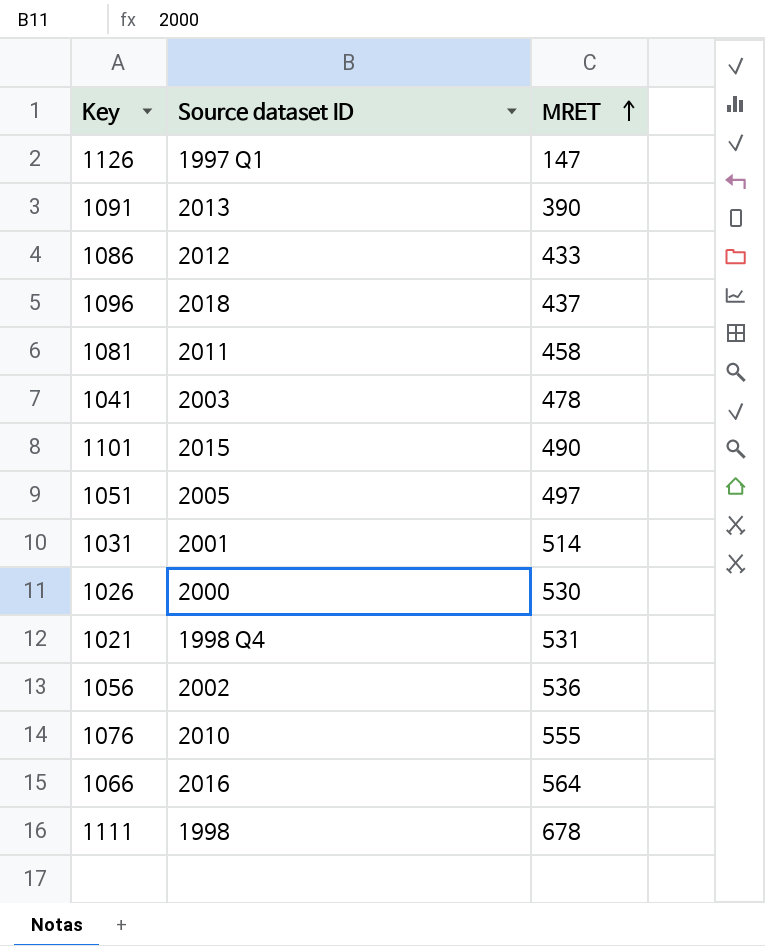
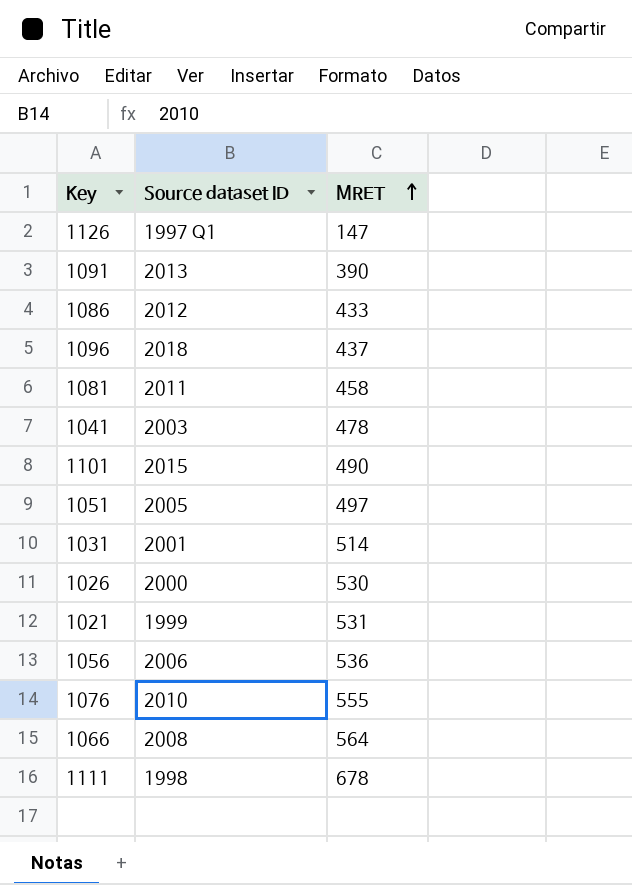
1021 | Source dataset ID: 1998 Q4 -> 1999
1056 | Source dataset ID: 2002 -> 2006
1066 | Source dataset ID: 2016 -> 2008

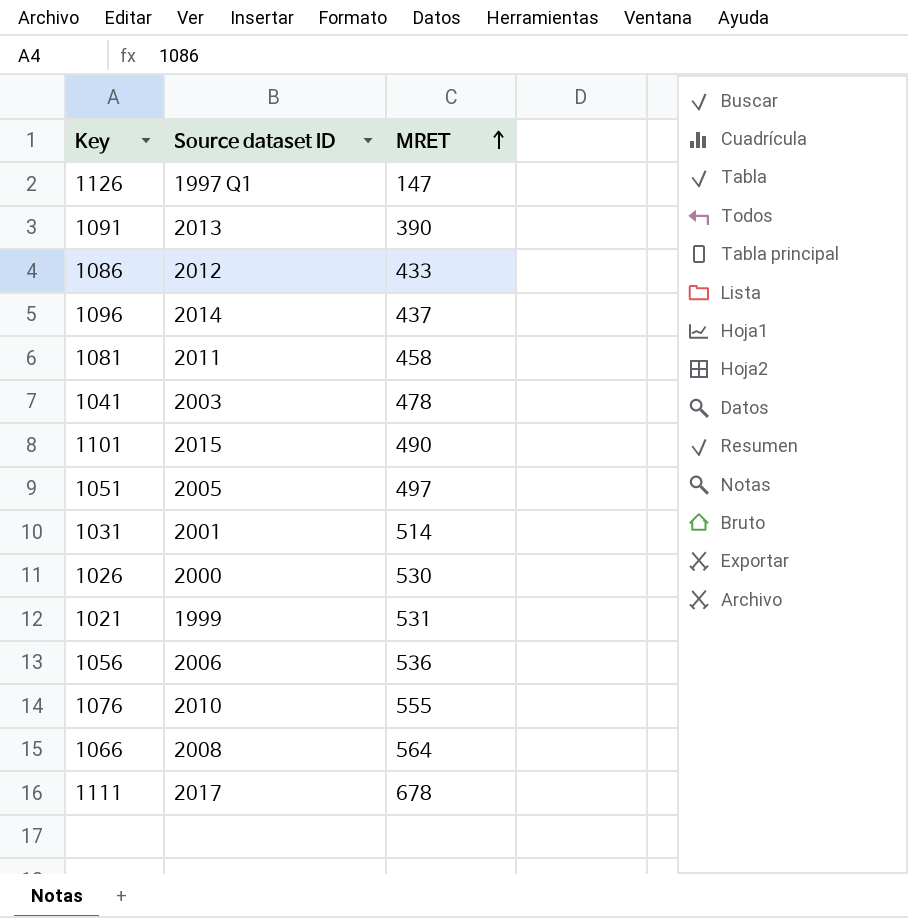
1096 | Source dataset ID: 2018 -> 2014
1111 | Source dataset ID: 1998 -> 2017

